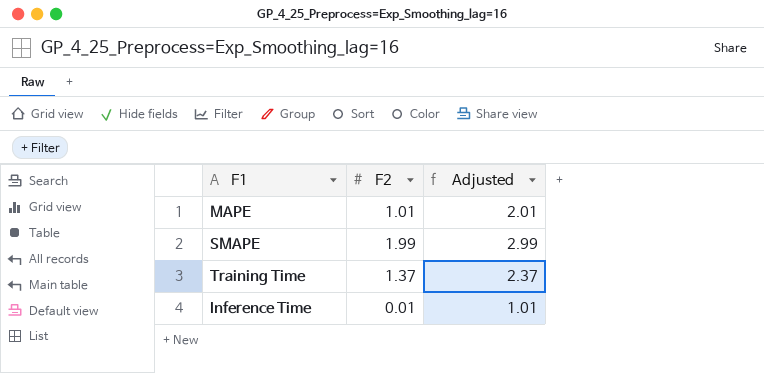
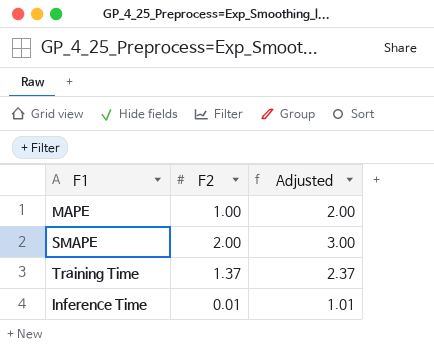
MAPE | F2: 1.01 -> 1.00
MAPE | Adjusted: 2.01 -> 2.00
SMAPE | F2: 1.99 -> 2.00
SMAPE | Adjusted: 2.99 -> 3.00

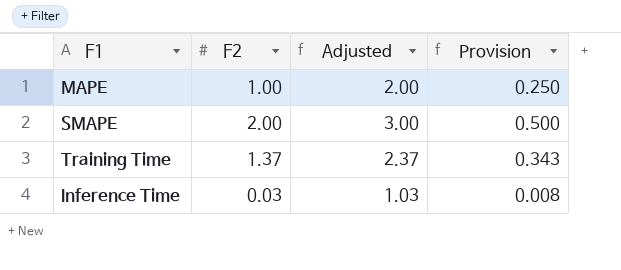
column Provision | formula: none -> [F2] * 0.25
Inference Time | F2: 0.01 -> 0.03
Inference Time | Adjusted: 1.01 -> 1.03

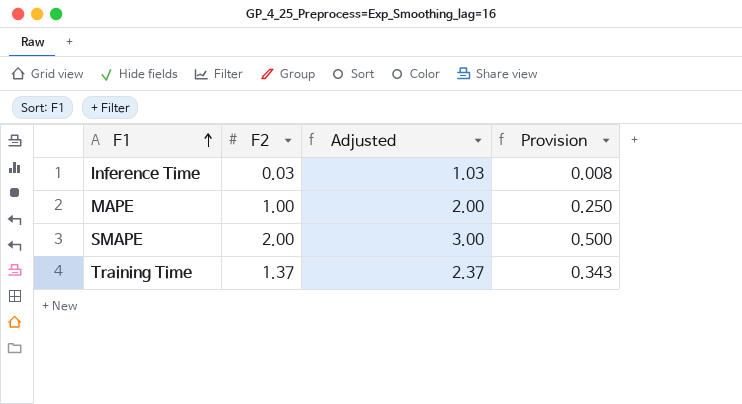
row order: none -> F1 ascending

